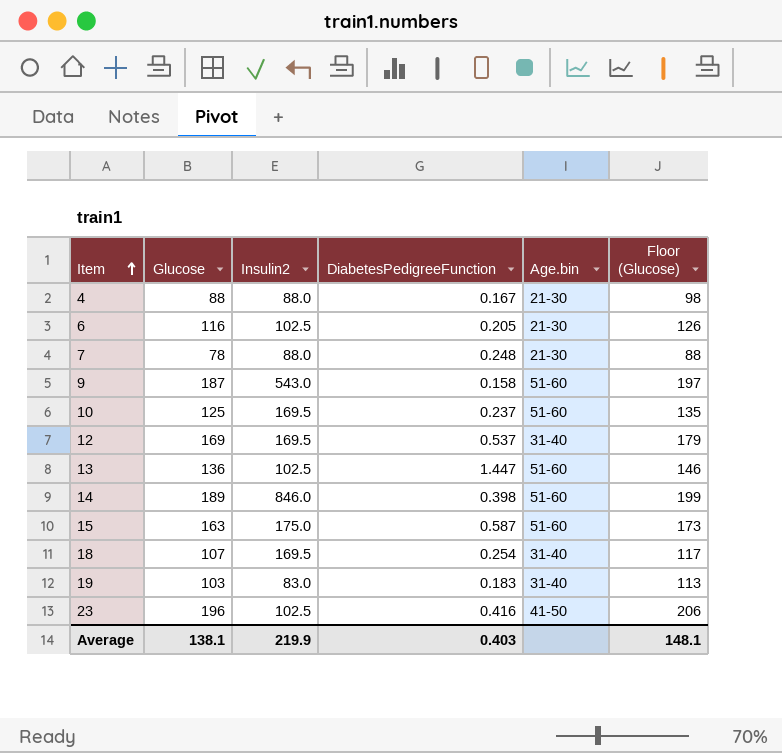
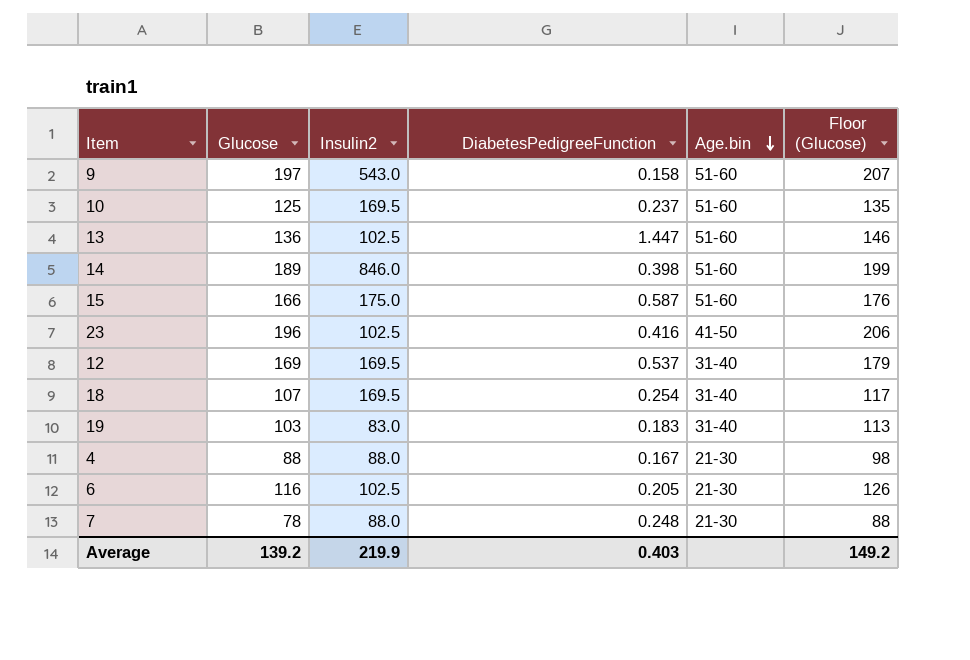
row order: Item ascending -> Age.bin descending
9 | Glucose: 187 -> 197
9 | Floor (Glucose): 197 -> 207
15 | Glucose: 163 -> 166
15 | Floor (Glucose): 173 -> 176
Average | Glucose: 138.1 -> 139.2
Average | Floor (Glucose): 148.1 -> 149.2

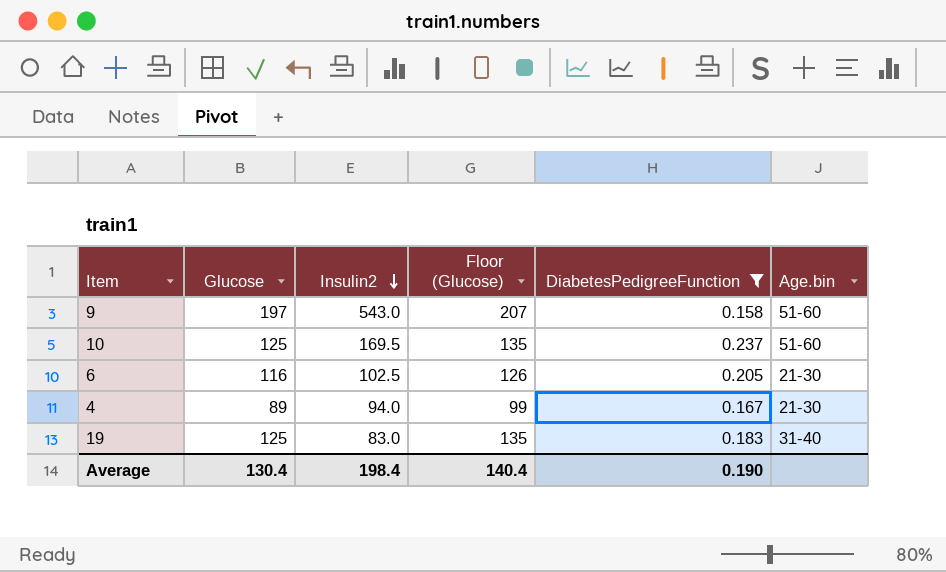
filter: none -> DiabetesPedigreeFunction <= 0.237
row order: Age.bin descending -> Insulin2 descending
column Floor (Glucose) | position: 6 -> 4
4 | Glucose: 88 -> 89
4 | Insulin2: 88.0 -> 94.0
4 | Floor (Glucose): 98 -> 99
19 | Glucose: 103 -> 125
19 | Floor (Glucose): 113 -> 135
Average | Glucose: 139.2 -> 130.4
Average | Insulin2: 219.9 -> 198.4
Average | Floor (Glucose): 149.2 -> 140.4
Average | DiabetesPedigreeFunction: 0.403 -> 0.190

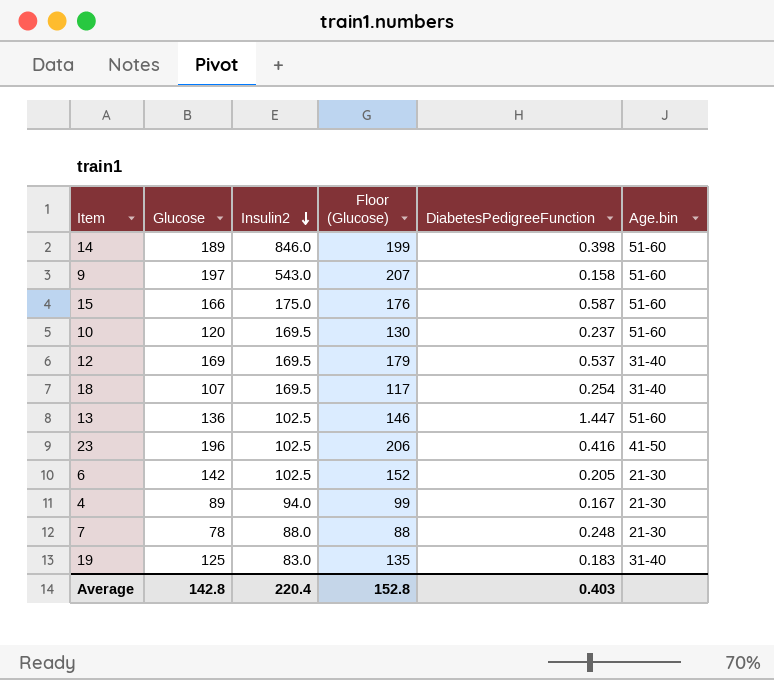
filter: DiabetesPedigreeFunction <= 0.237 -> none
10 | Glucose: 125 -> 120
10 | Floor (Glucose): 135 -> 130
6 | Glucose: 116 -> 142
6 | Floor (Glucose): 126 -> 152
Average | Glucose: 130.4 -> 142.8
Average | Insulin2: 198.4 -> 220.4
Average | Floor (Glucose): 140.4 -> 152.8
Average | DiabetesPedigreeFunction: 0.190 -> 0.403

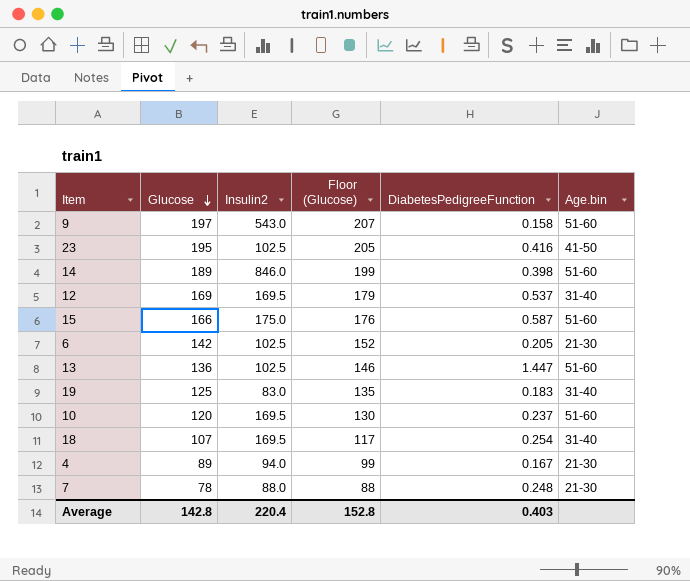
row order: Insulin2 descending -> Glucose descending
23 | Glucose: 196 -> 195
23 | Floor (Glucose): 206 -> 205

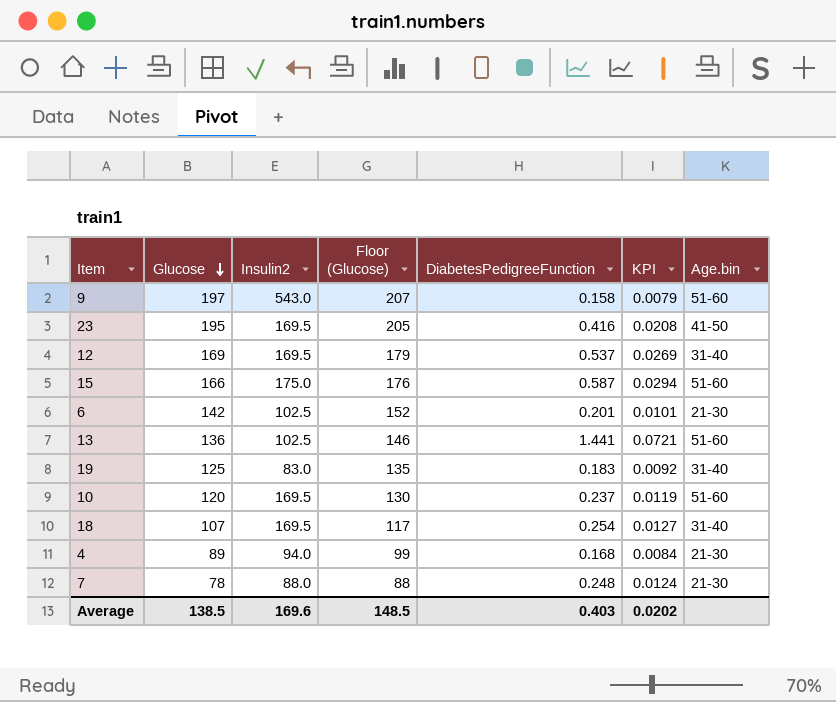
column KPI | formula: none -> [DiabetesPedigreeFunction] * 0.05
row 14: 189 | 846.0 | 199 | 0.398 | 51-60 -> none
23 | Insulin2: 102.5 -> 169.5
6 | DiabetesPedigreeFunction: 0.205 -> 0.201
13 | DiabetesPedigreeFunction: 1.447 -> 1.441
4 | DiabetesPedigreeFunction: 0.167 -> 0.168
Average | Glucose: 142.8 -> 138.5
Average | Insulin2: 220.4 -> 169.6
Average | Floor (Glucose): 152.8 -> 148.5

